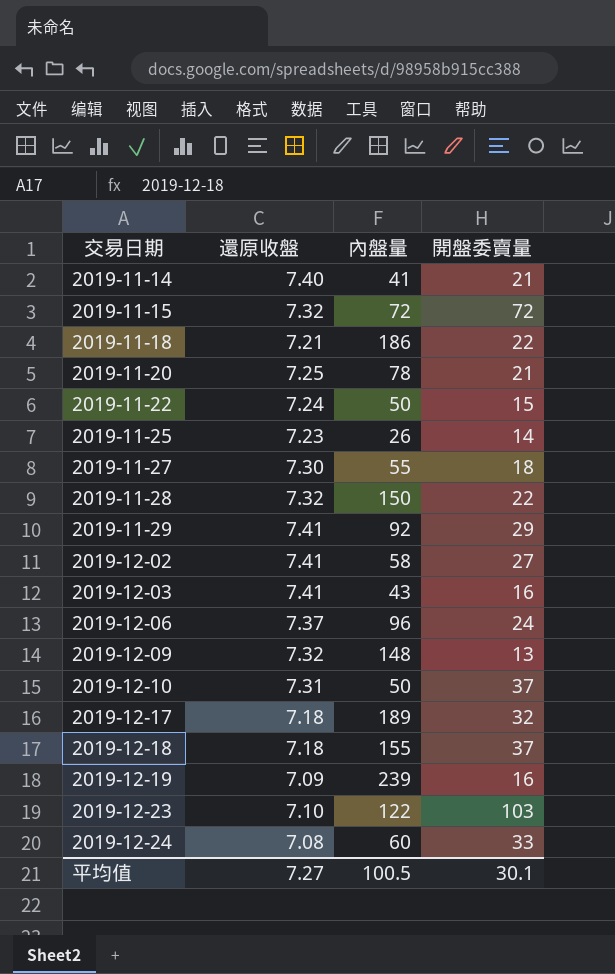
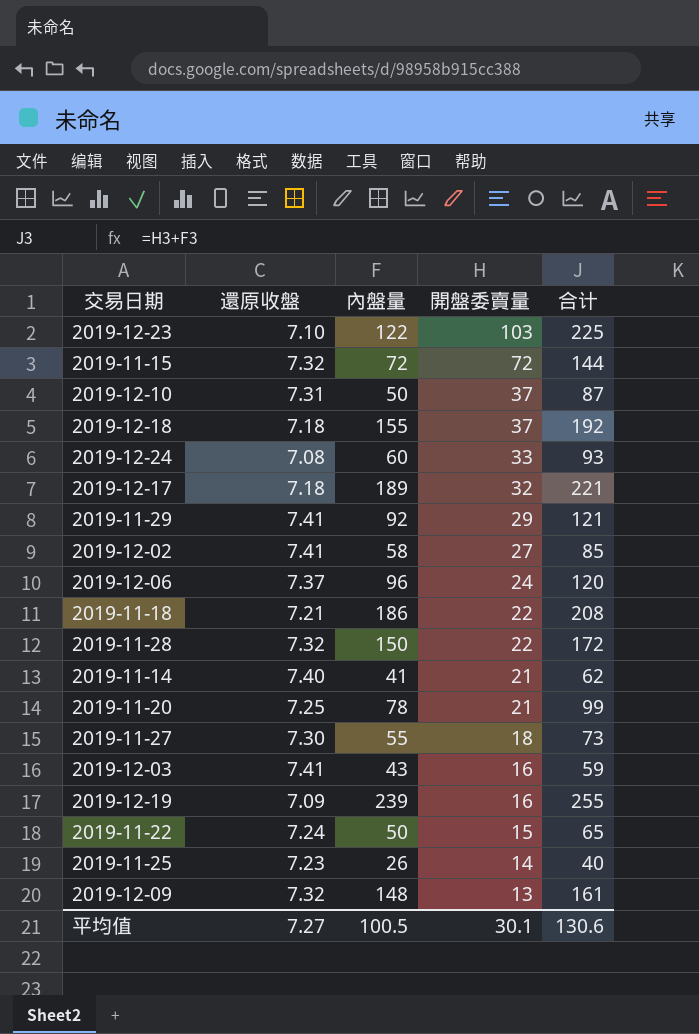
row order: 交易日期 ascending -> 開盤委賣量 descending
column 合计 | formula: none -> [內盤量] + [開盤委賣量]

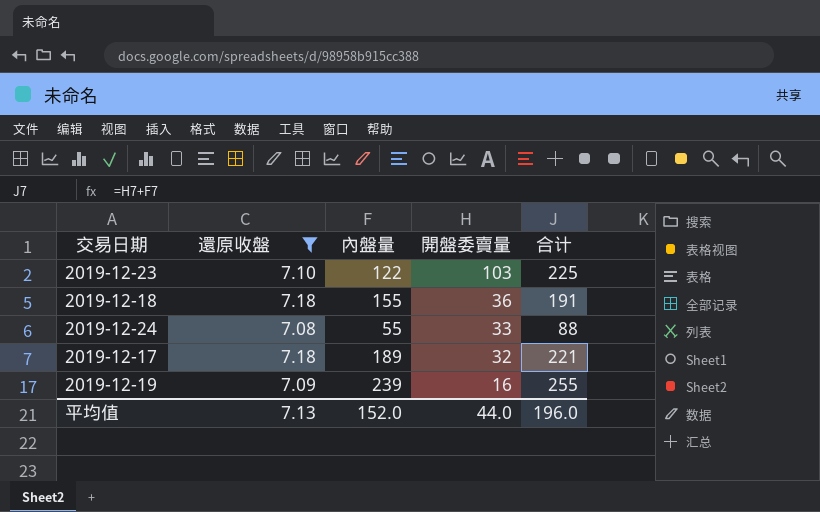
filter: none -> 還原收盤 <= 7.18
2019-12-18 | 開盤委賣量: 37 -> 36
2019-12-18 | 合计: 192 -> 191
2019-12-24 | 內盤量: 60 -> 55
2019-12-24 | 合计: 93 -> 88
平均值 | 還原收盤: 7.27 -> 7.13
平均值 | 內盤量: 100.5 -> 152.0
平均值 | 開盤委賣量: 30.1 -> 44.0
平均值 | 合计: 130.6 -> 196.0

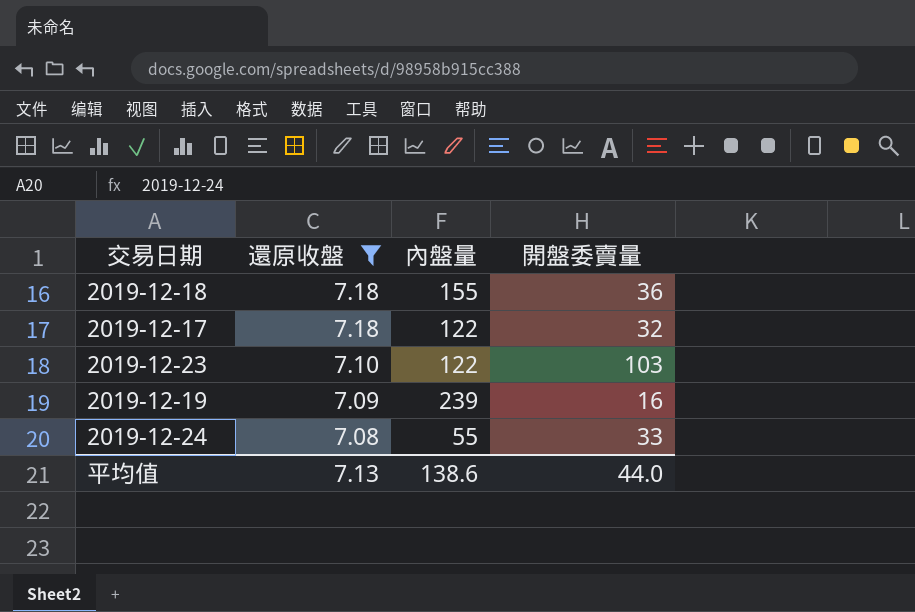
row order: 開盤委賣量 descending -> 還原收盤 descending
column 合计 | formula: [內盤量] + [開盤委賣量] -> none
2019-12-17 | 內盤量: 189 -> 122
平均值 | 內盤量: 152.0 -> 138.6

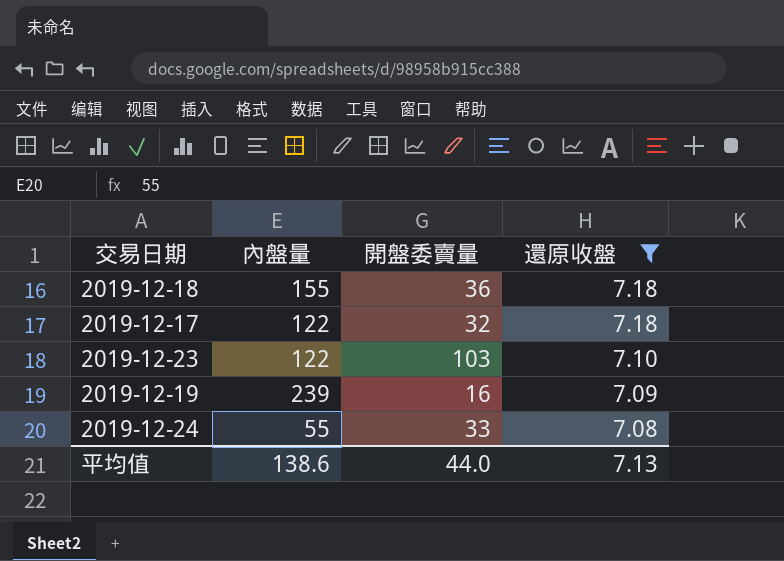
column 還原收盤 | position: 2 -> 4

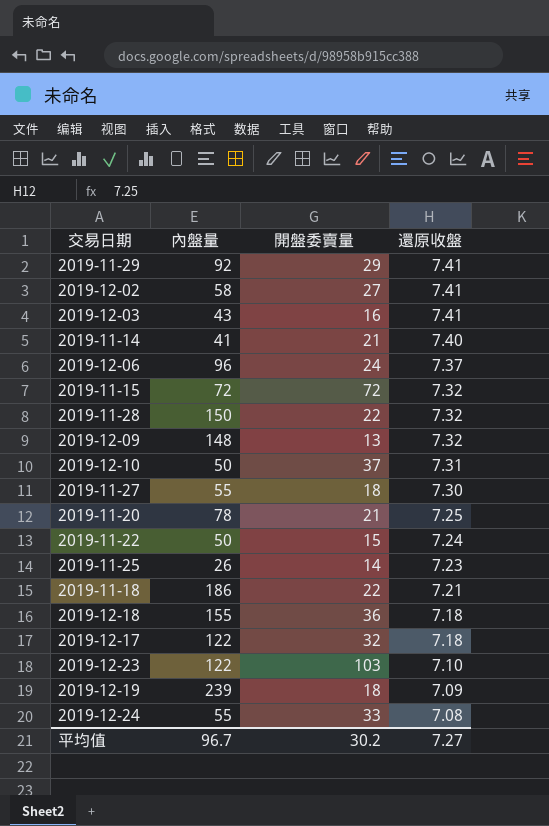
filter: 還原收盤 <= 7.18 -> none
2019-12-19 | 開盤委賣量: 16 -> 18
平均值 | 內盤量: 138.6 -> 96.7
平均值 | 開盤委賣量: 44.0 -> 30.2
平均值 | 還原收盤: 7.13 -> 7.27

